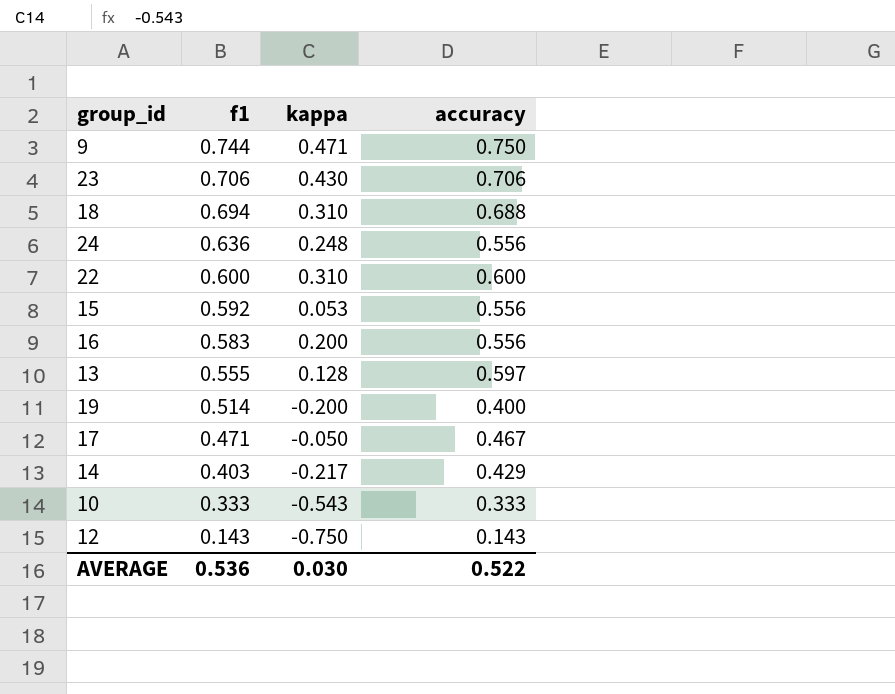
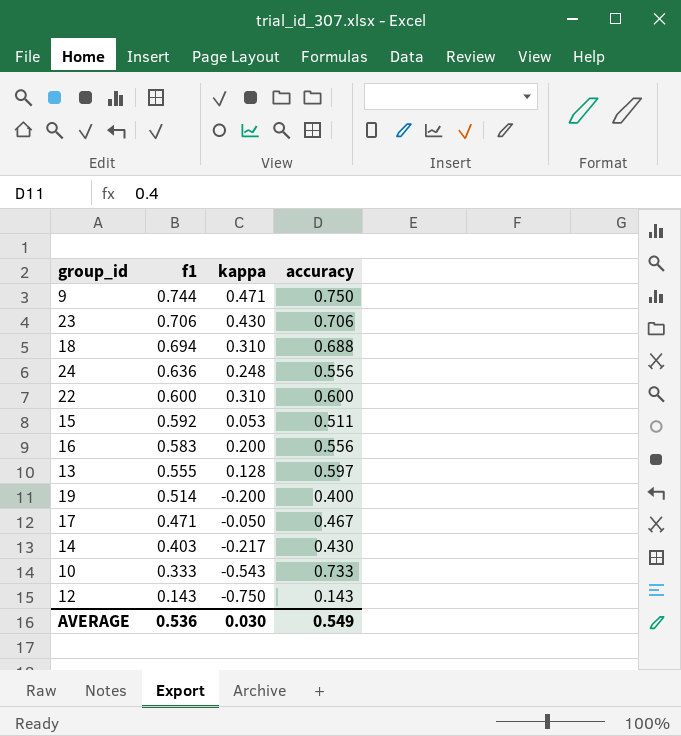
15 | accuracy: 0.556 -> 0.511
14 | accuracy: 0.429 -> 0.430
10 | accuracy: 0.333 -> 0.733
AVERAGE | accuracy: 0.522 -> 0.549

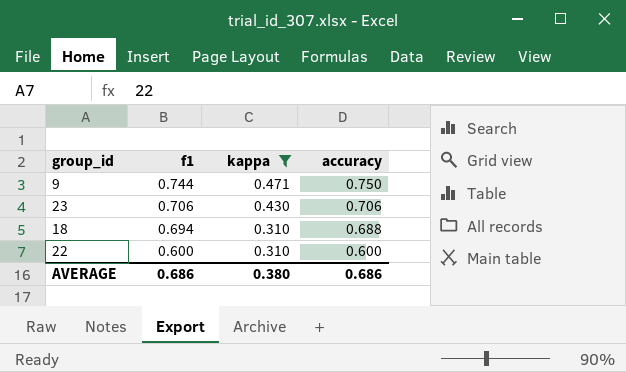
filter: none -> kappa >= 0.310
AVERAGE | f1: 0.536 -> 0.686
AVERAGE | kappa: 0.030 -> 0.380
AVERAGE | accuracy: 0.549 -> 0.686

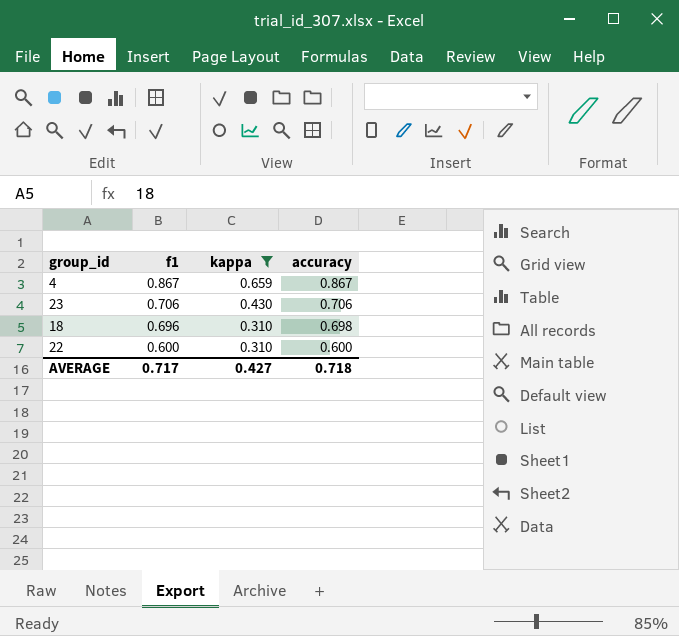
row 9: 0.744 | 0.471 | 0.750 -> none
row 4: none -> 0.867 | 0.659 | 0.867
18 | f1: 0.694 -> 0.696
18 | accuracy: 0.688 -> 0.698
AVERAGE | f1: 0.686 -> 0.717
AVERAGE | kappa: 0.380 -> 0.427
AVERAGE | accuracy: 0.686 -> 0.718

